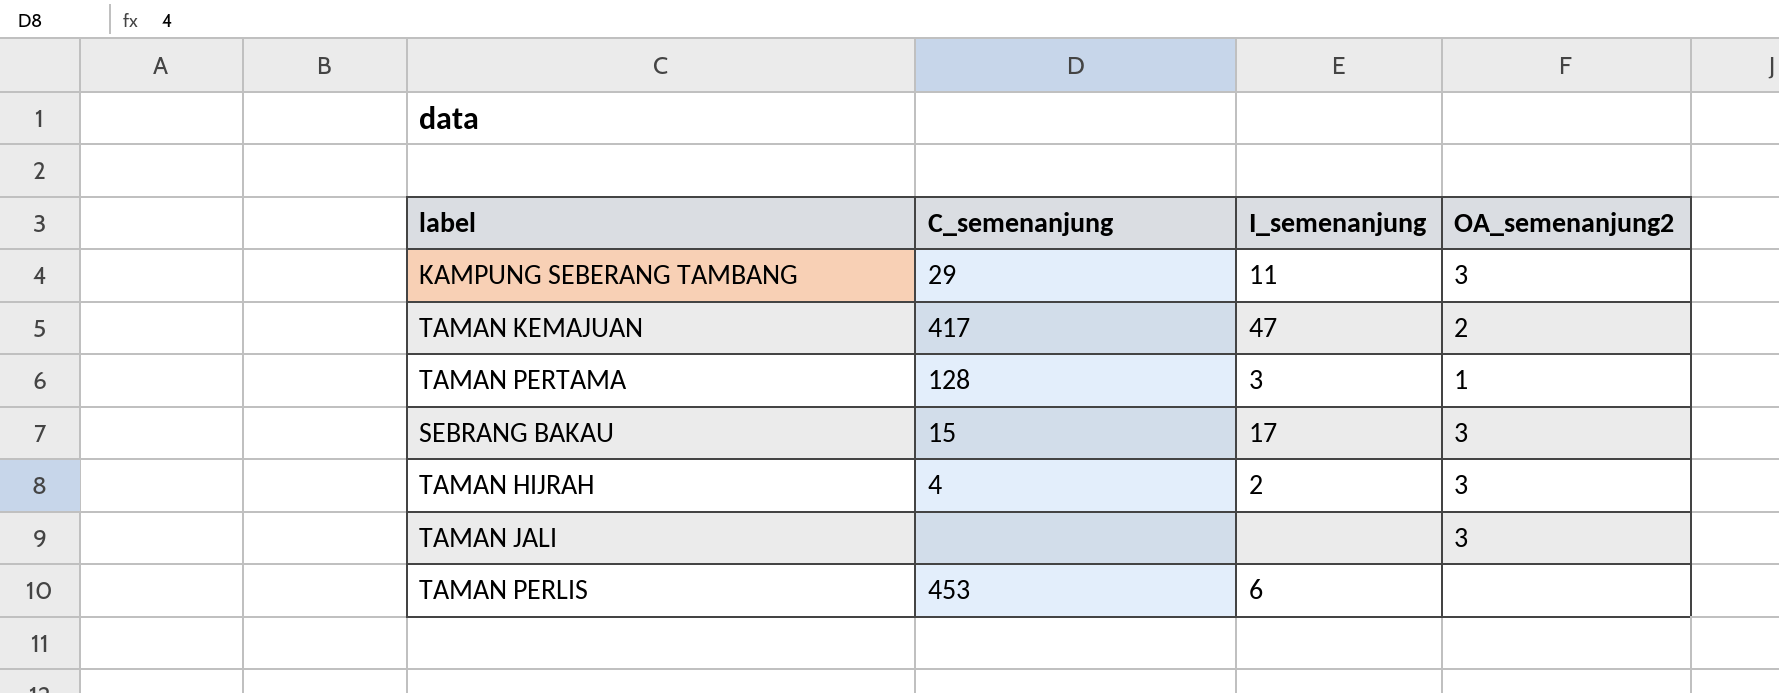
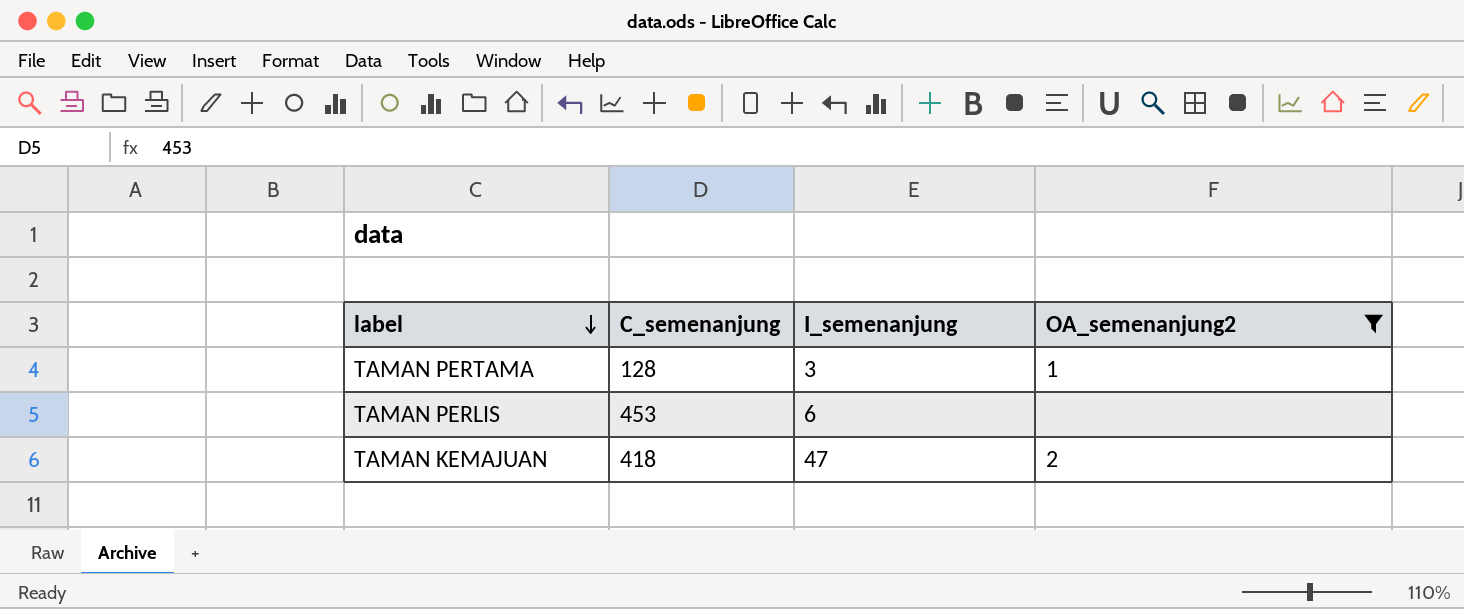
filter: none -> OA_semenanjung2 != 3
row order: none -> label descending
TAMAN KEMAJUAN | C_semenanjung: 417 -> 418

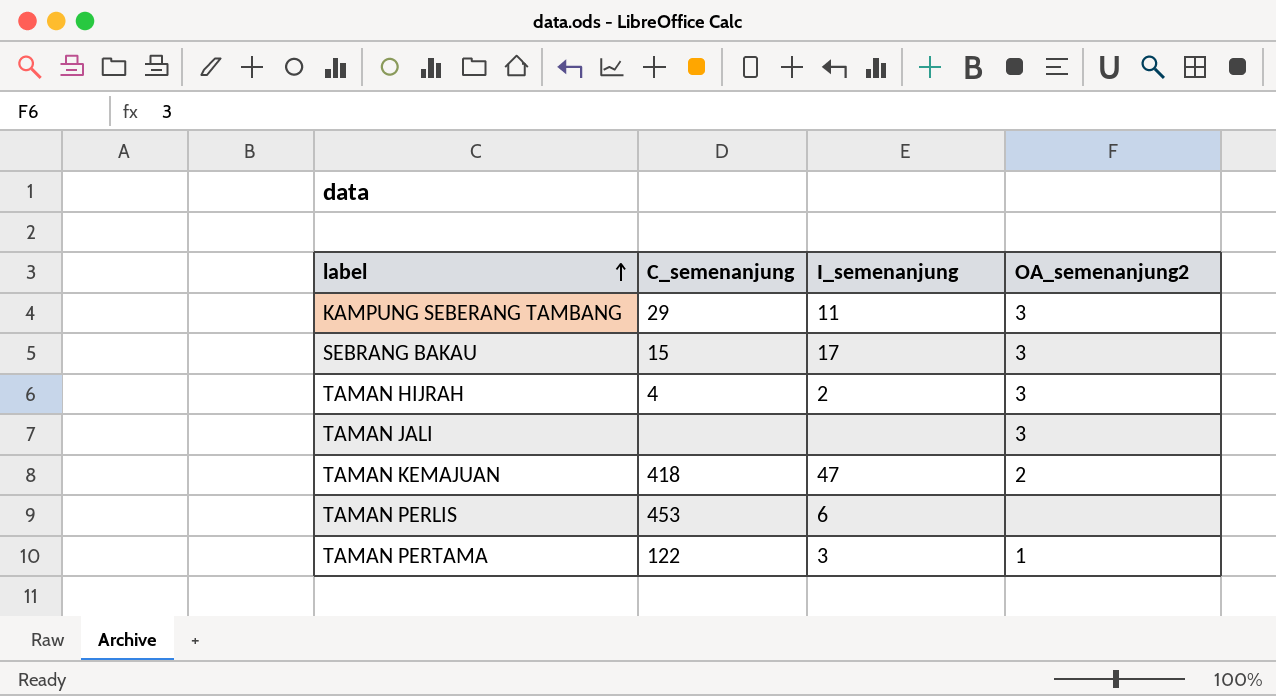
filter: OA_semenanjung2 != 3 -> none
row order: label descending -> label ascending
TAMAN PERTAMA | C_semenanjung: 128 -> 122

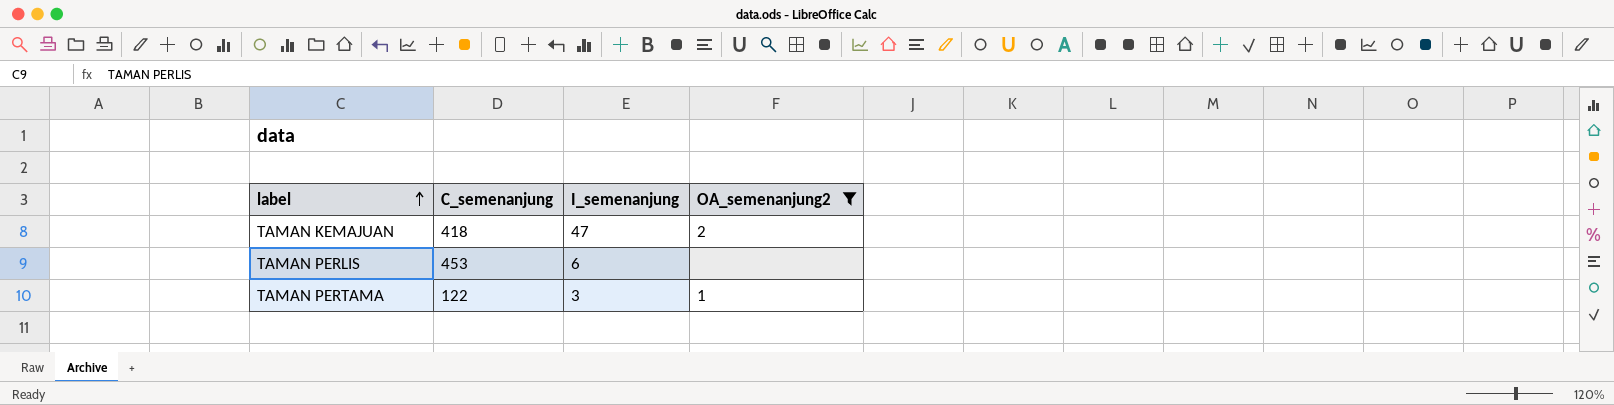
filter: none -> OA_semenanjung2 != 3

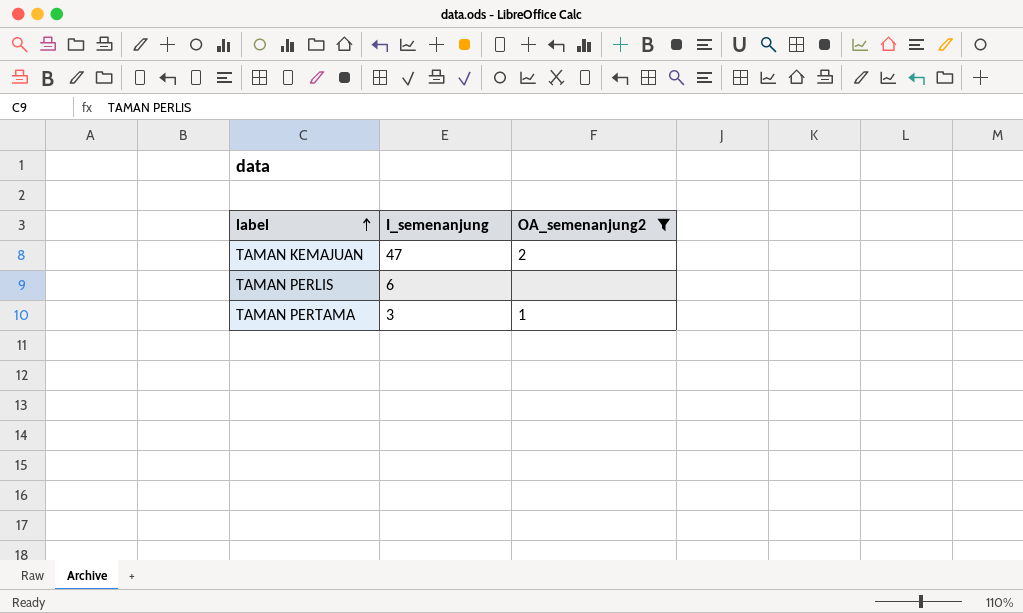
column C_semenanjung | position: 2 -> none

